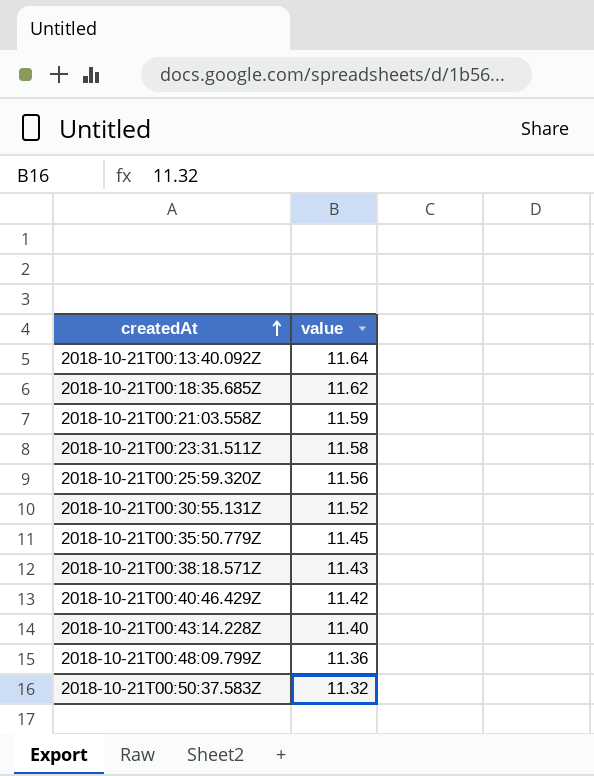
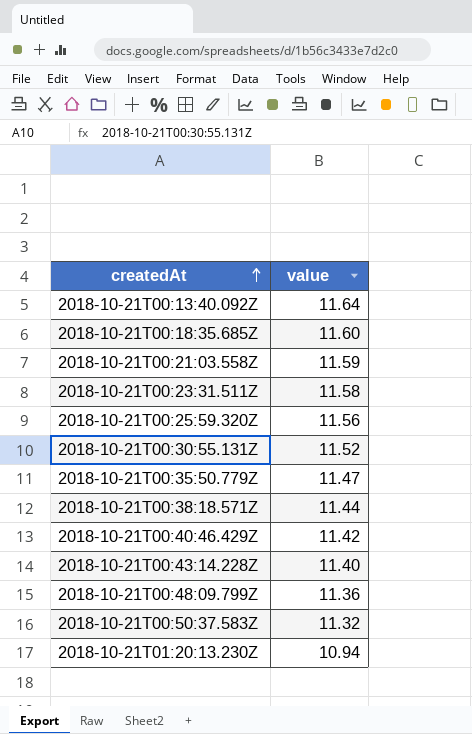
2018-10-21T00:18:35.685Z | value: 11.62 -> 11.60
2018-10-21T00:35:50.779Z | value: 11.45 -> 11.47
2018-10-21T00:38:18.571Z | value: 11.43 -> 11.44
row 2018-10-21T01:20:13.230Z: none -> 10.94

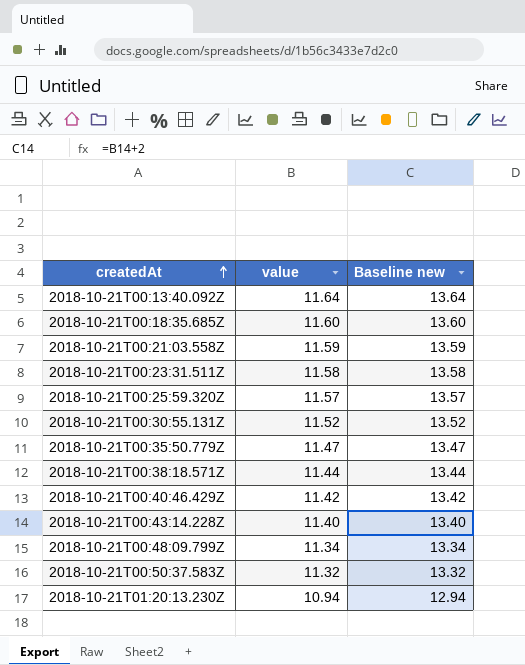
column Baseline new | formula: none -> [value] + 2
2018-10-21T00:25:59.320Z | value: 11.56 -> 11.57
2018-10-21T00:48:09.799Z | value: 11.36 -> 11.34

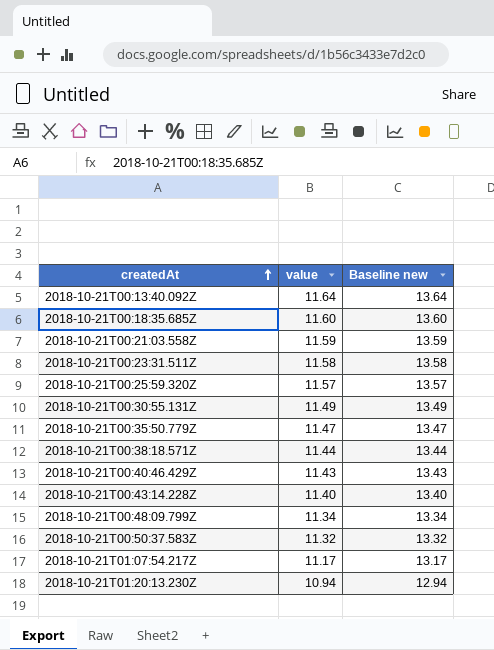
2018-10-21T00:30:55.131Z | value: 11.52 -> 11.49
2018-10-21T00:30:55.131Z | Baseline new: 13.52 -> 13.49
2018-10-21T00:40:46.429Z | value: 11.42 -> 11.43
2018-10-21T00:40:46.429Z | Baseline new: 13.42 -> 13.43
row 2018-10-21T01:07:54.217Z: none -> 11.17 | 13.17

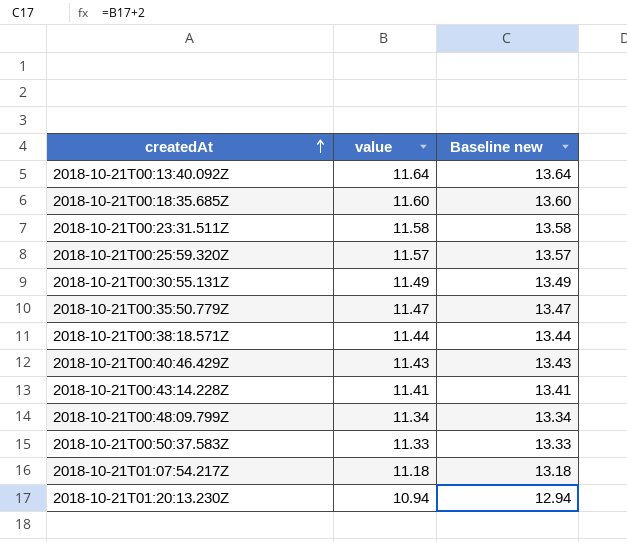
row 2018-10-21T00:21:03.558Z: 11.59 | 13.59 -> none
2018-10-21T00:43:14.228Z | value: 11.40 -> 11.41
2018-10-21T00:43:14.228Z | Baseline new: 13.40 -> 13.41
2018-10-21T00:50:37.583Z | value: 11.32 -> 11.33
2018-10-21T00:50:37.583Z | Baseline new: 13.32 -> 13.33
2018-10-21T01:07:54.217Z | value: 11.17 -> 11.18
2018-10-21T01:07:54.217Z | Baseline new: 13.17 -> 13.18

